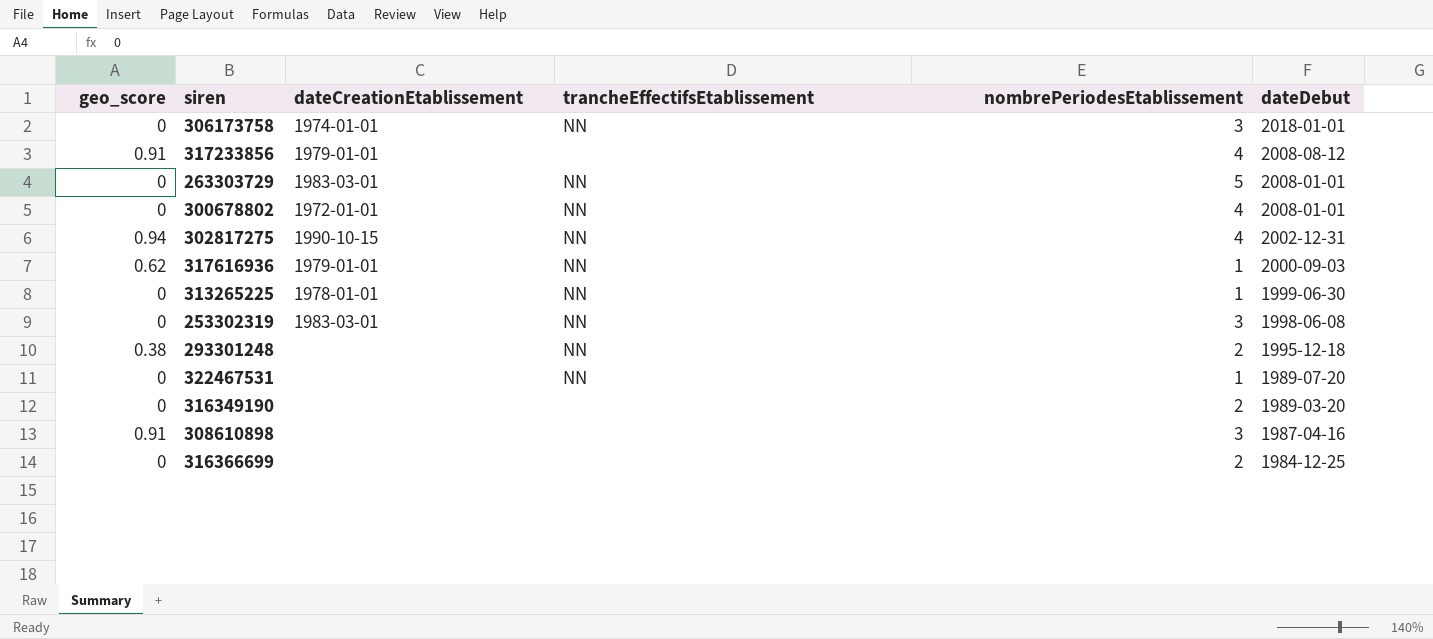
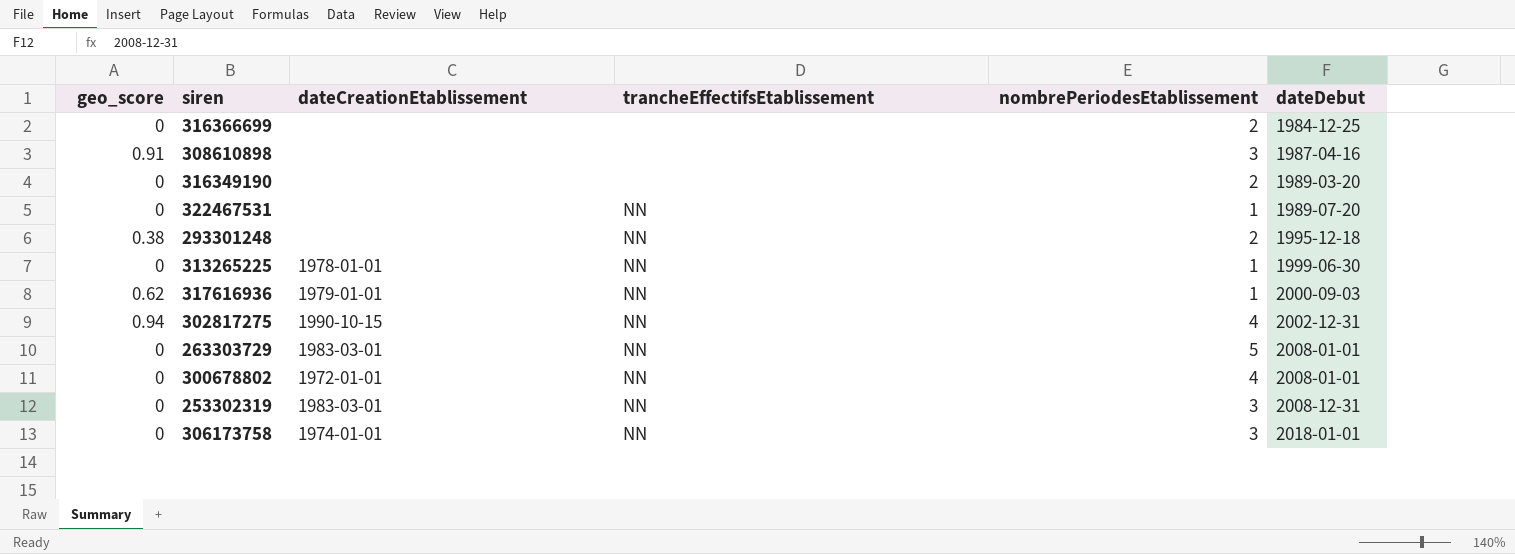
row order: dateDebut descending -> dateDebut ascending
row 317233856: 0.91 | 1979-01-01 | none | 4 | 2008-08-12 -> none
253302319 | dateDebut: 1998-06-08 -> 2008-12-31

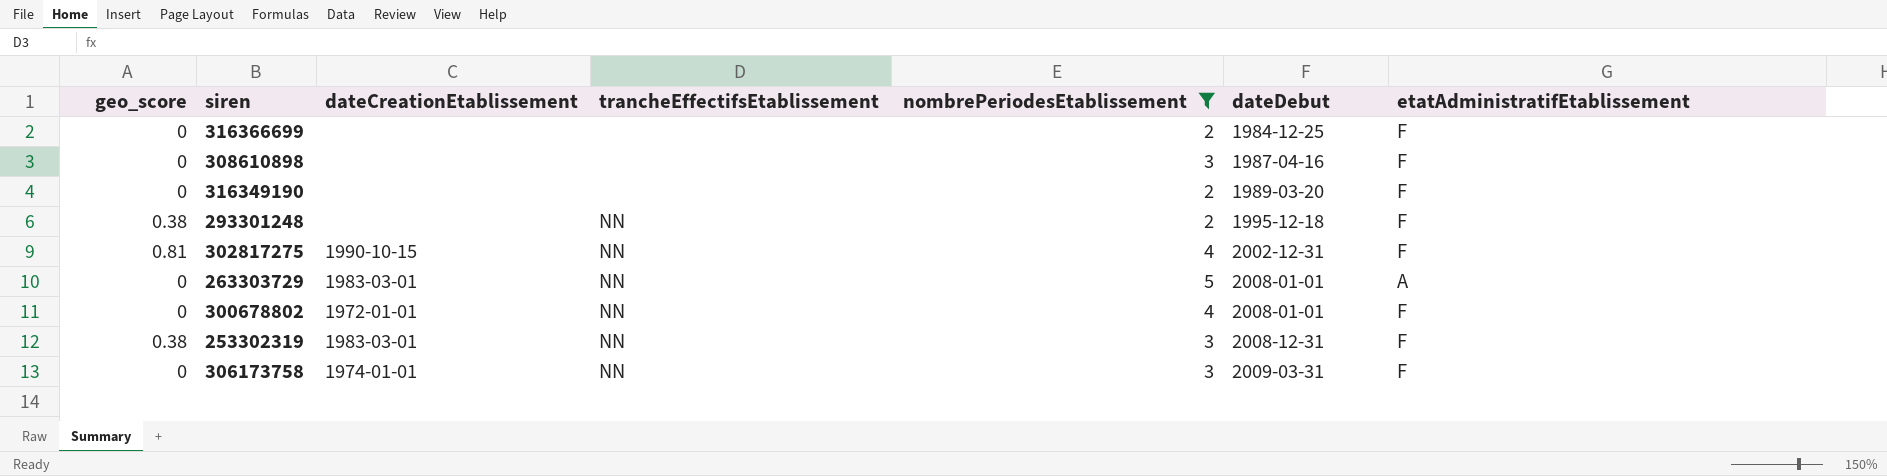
filter: none -> nombrePeriodesEtablissement != 1
column etatAdministratifEtablissement | position: none -> 7
308610898 | geo_score: 0.91 -> 0
302817275 | geo_score: 0.94 -> 0.81
253302319 | geo_score: 0 -> 0.38
306173758 | dateDebut: 2018-01-01 -> 2009-03-31

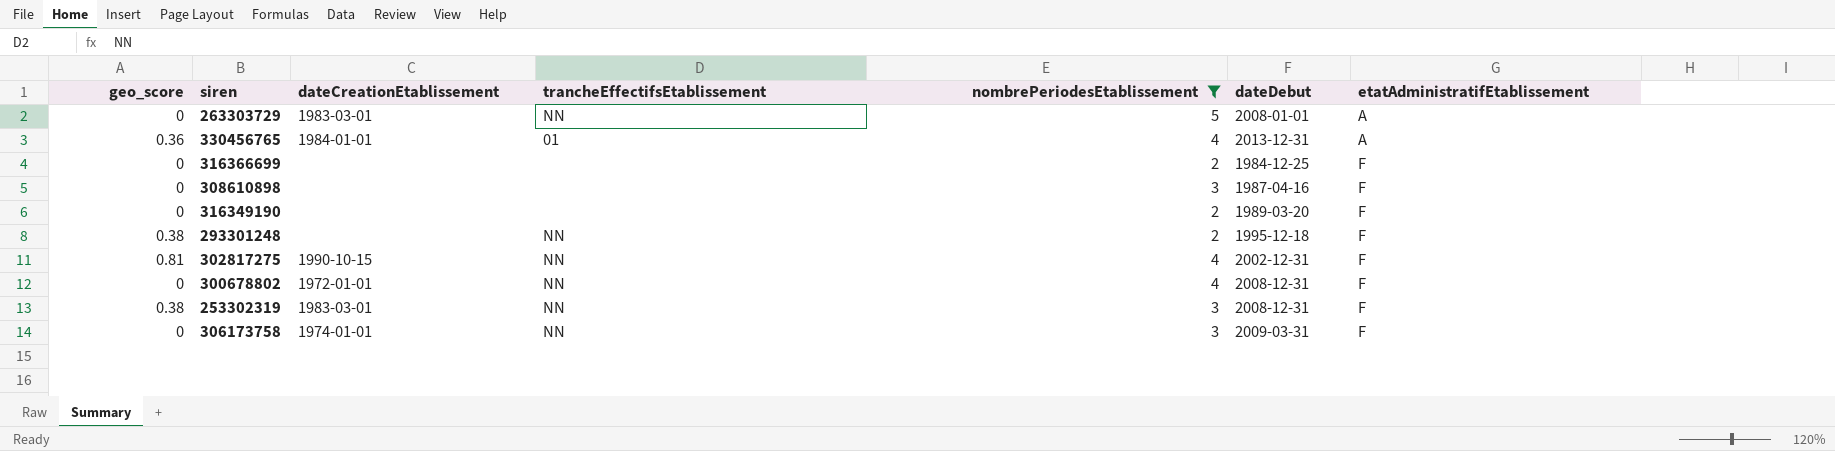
row order: dateDebut ascending -> etatAdministratifEtablissement ascending
row 330456765: none -> 0.36 | 1984-01-01 | 01 | 4 | 2013-12-31 | A
300678802 | dateDebut: 2008-01-01 -> 2008-12-31

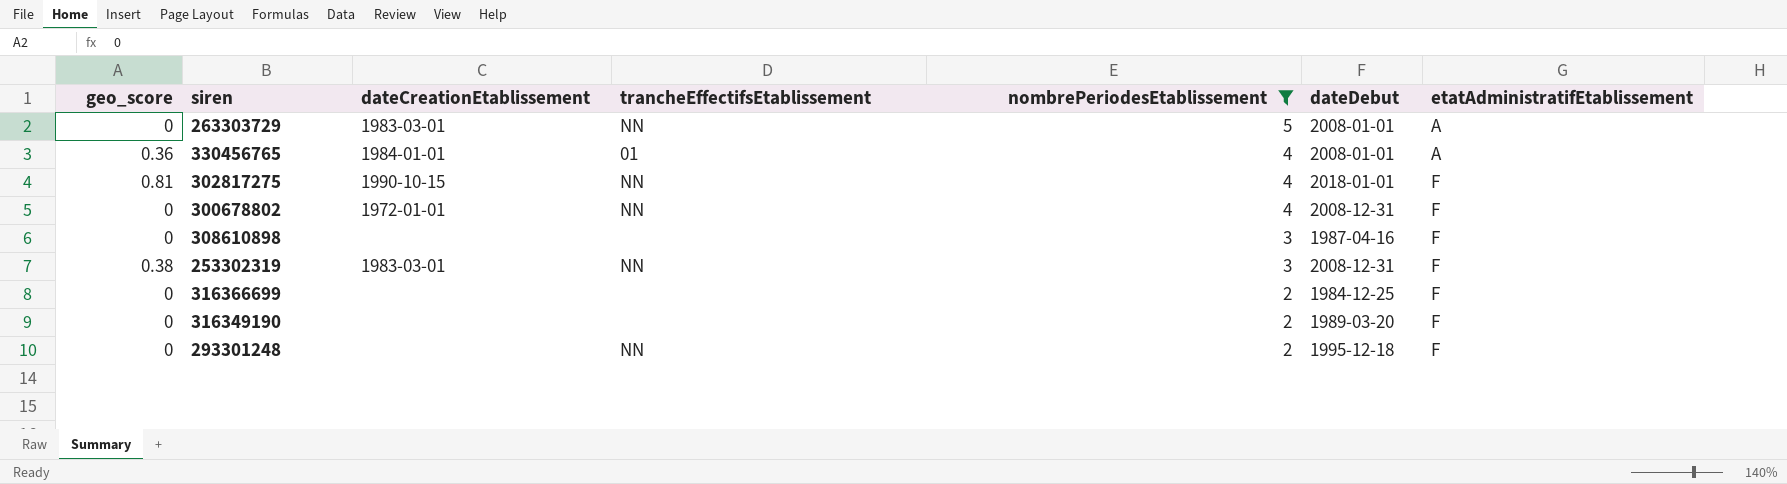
row order: etatAdministratifEtablissement ascending -> nombrePeriodesEtablissement descending
row 306173758: 0 | 1974-01-01 | NN | 3 | 2009-03-31 | F -> none
330456765 | dateDebut: 2013-12-31 -> 2008-01-01
302817275 | dateDebut: 2002-12-31 -> 2018-01-01
293301248 | geo_score: 0.38 -> 0

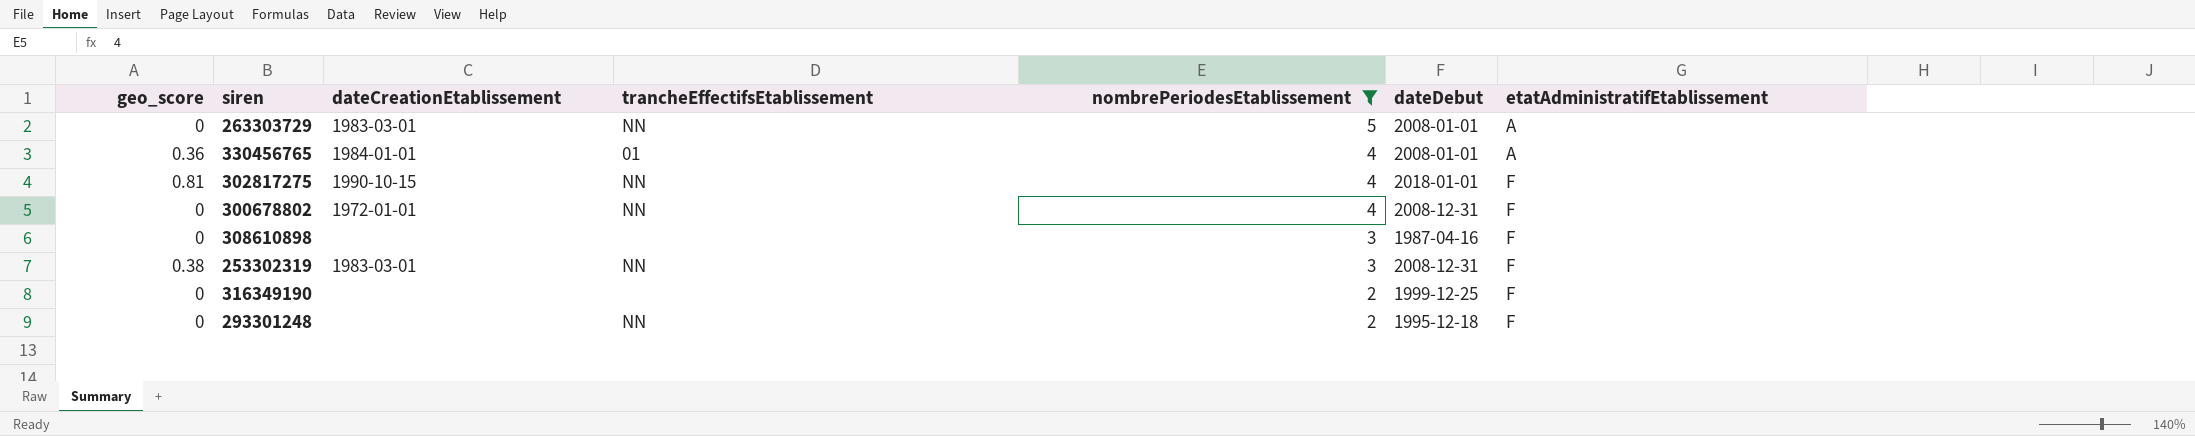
row 316366699: 0 | none | none | 2 | 1984-12-25 | F -> none
316349190 | dateDebut: 1989-03-20 -> 1999-12-25

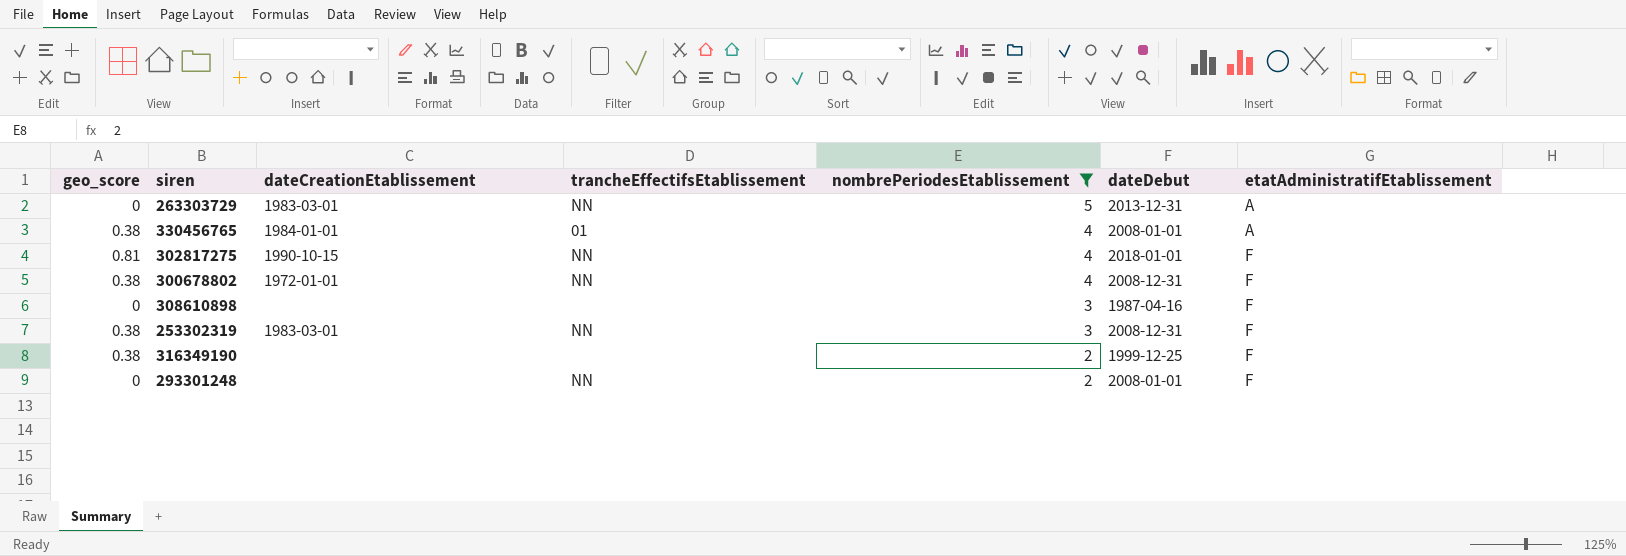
263303729 | dateDebut: 2008-01-01 -> 2013-12-31
330456765 | geo_score: 0.36 -> 0.38
300678802 | geo_score: 0 -> 0.38
316349190 | geo_score: 0 -> 0.38
293301248 | dateDebut: 1995-12-18 -> 2008-01-01

